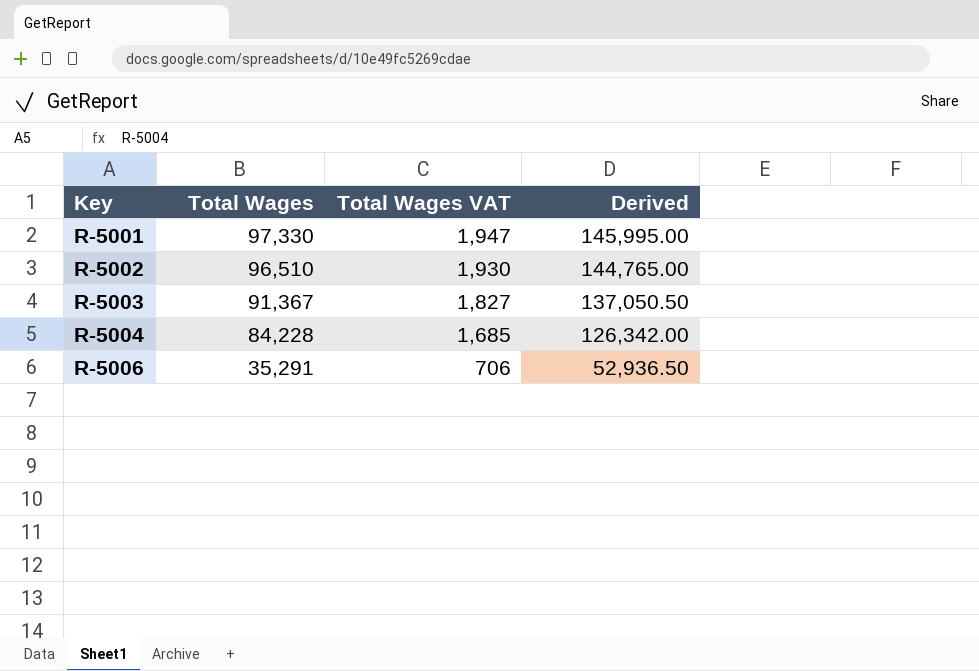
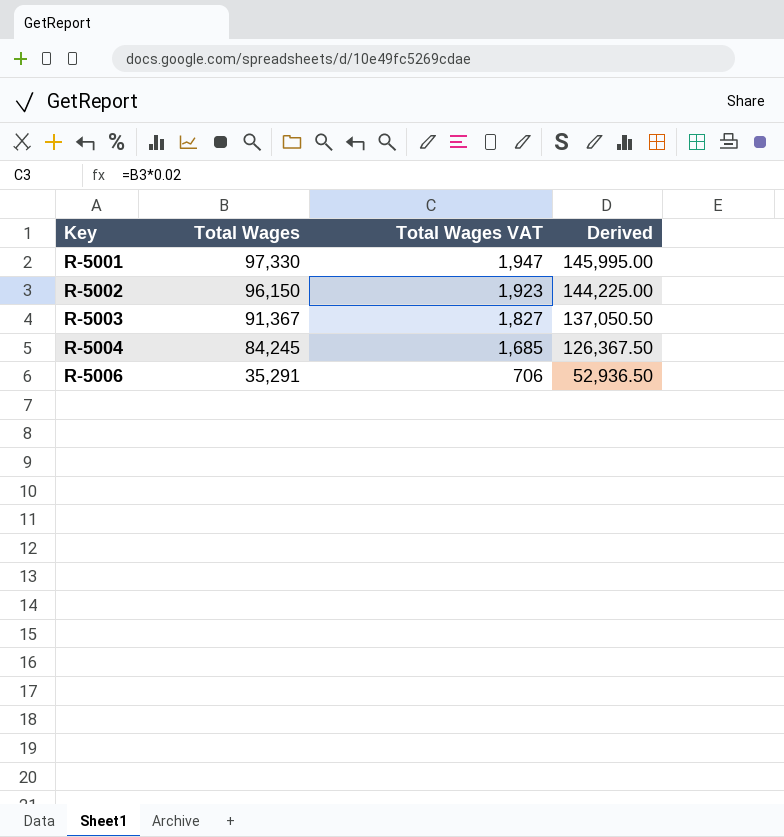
R-5002 | Total Wages: 96,510 -> 96,150
R-5002 | Total Wages VAT: 1,930 -> 1,923
R-5002 | Derived: 144,765.00 -> 144,225.00
R-5004 | Total Wages: 84,228 -> 84,245
R-5004 | Derived: 126,342.00 -> 126,367.50

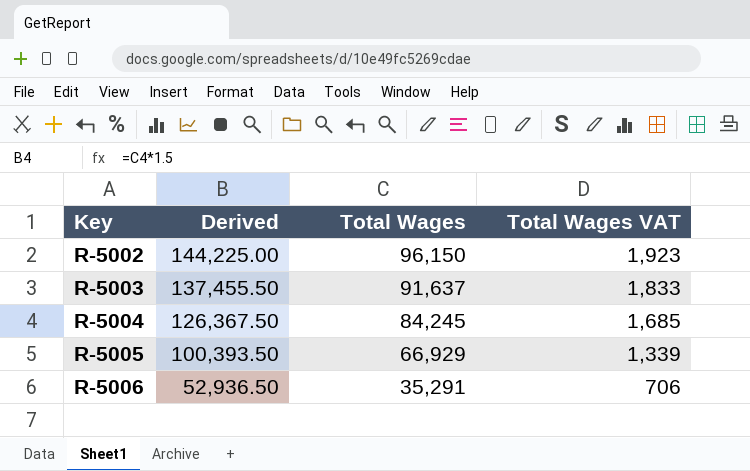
column Derived | position: 4 -> 2
row R-5001: 97,330 | 1,947 | 145,995.00 -> none
R-5003 | Derived: 137,050.50 -> 137,455.50
R-5003 | Total Wages: 91,367 -> 91,637
R-5003 | Total Wages VAT: 1,827 -> 1,833
row R-5005: none -> 100,393.50 | 66,929 | 1,339

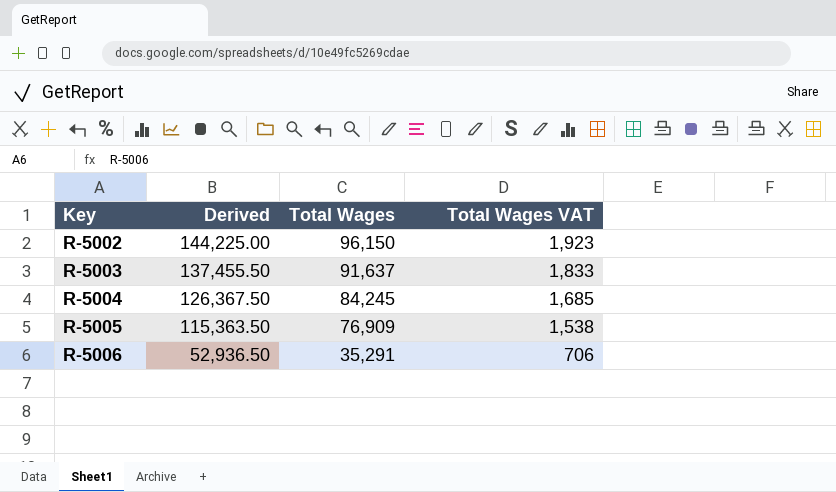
R-5005 | Derived: 100,393.50 -> 115,363.50
R-5005 | Total Wages: 66,929 -> 76,909
R-5005 | Total Wages VAT: 1,339 -> 1,538

